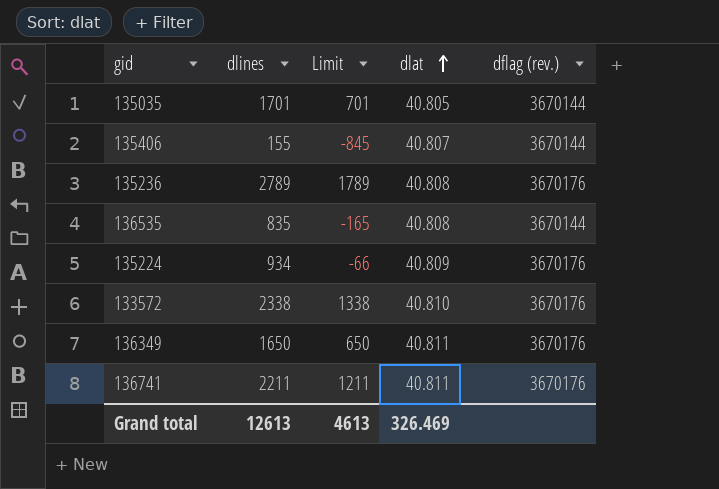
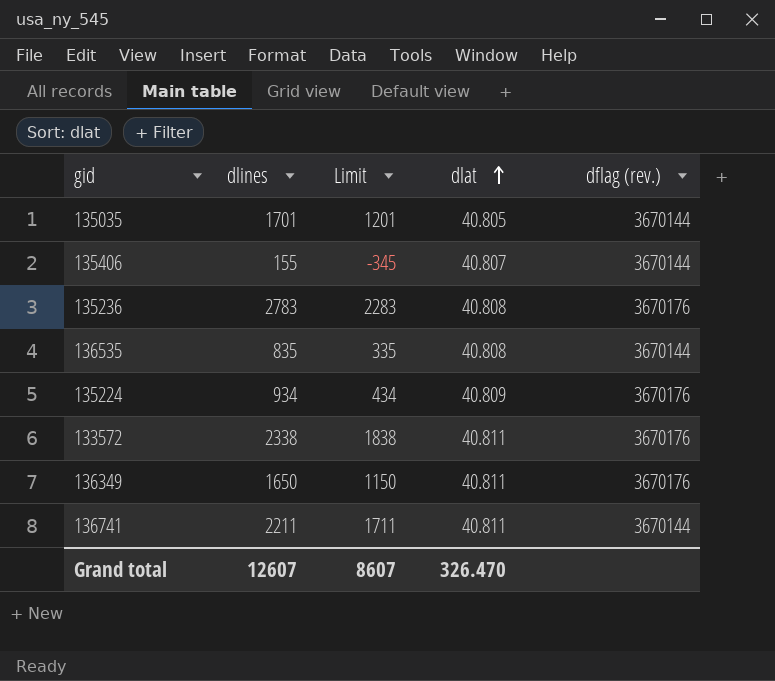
column Limit | formula: [dlines] - 1000 -> [dlines] - 500
135236 | dlines: 2789 -> 2783
133572 | dlat: 40.810 -> 40.811
136741 | dflag (rev.): 3670176 -> 3670144
Grand total | dlines: 12613 -> 12607
Grand total | Limit: 4613 -> 8607
Grand total | dlat: 326.469 -> 326.470

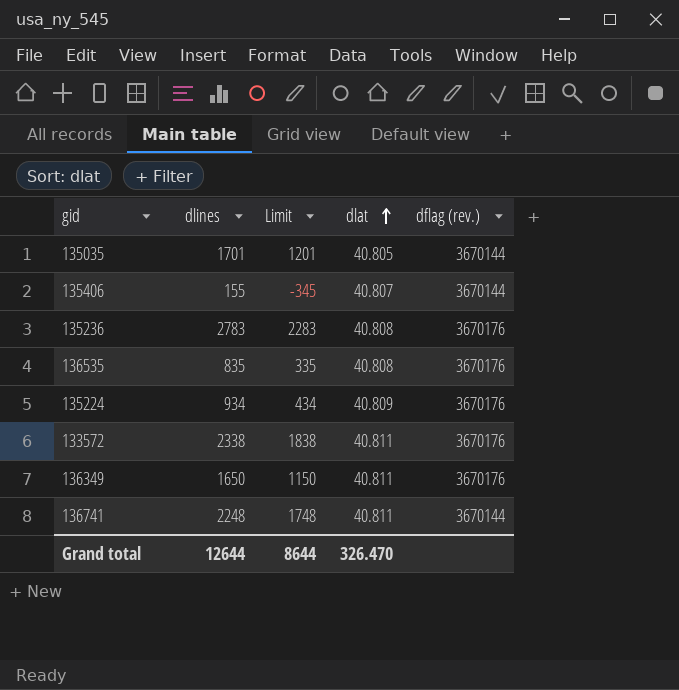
136535 | dflag (rev.): 3670144 -> 3670176
136741 | dlines: 2211 -> 2248
136741 | Limit: 1711 -> 1748
Grand total | dlines: 12607 -> 12644
Grand total | Limit: 8607 -> 8644

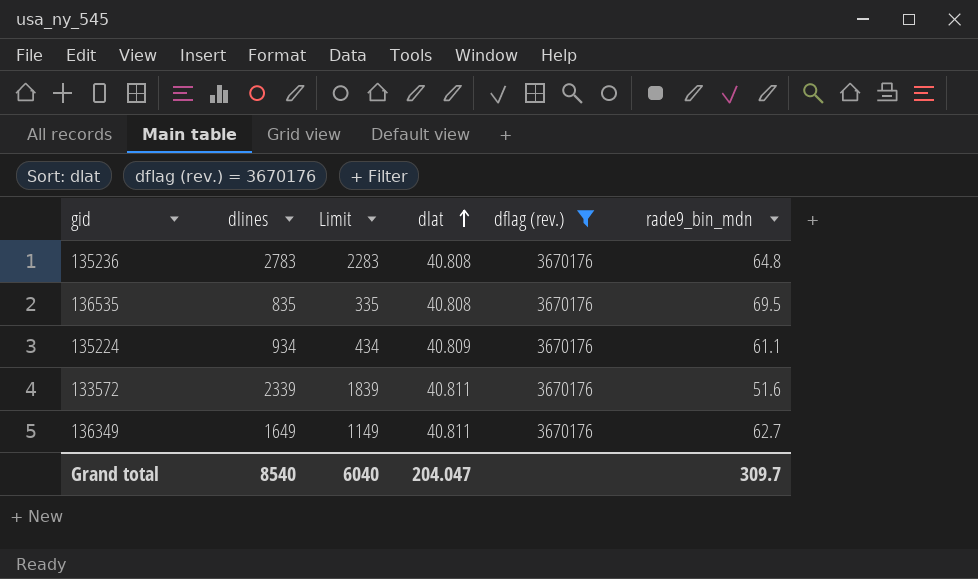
filter: none -> dflag (rev.) = 3670176
column rade9_bin_mdn | position: none -> 6
133572 | dlines: 2338 -> 2339
133572 | Limit: 1838 -> 1839
136349 | dlines: 1650 -> 1649
136349 | Limit: 1150 -> 1149
Grand total | dlines: 12644 -> 8540
Grand total | Limit: 8644 -> 6040
Grand total | dlat: 326.470 -> 204.047

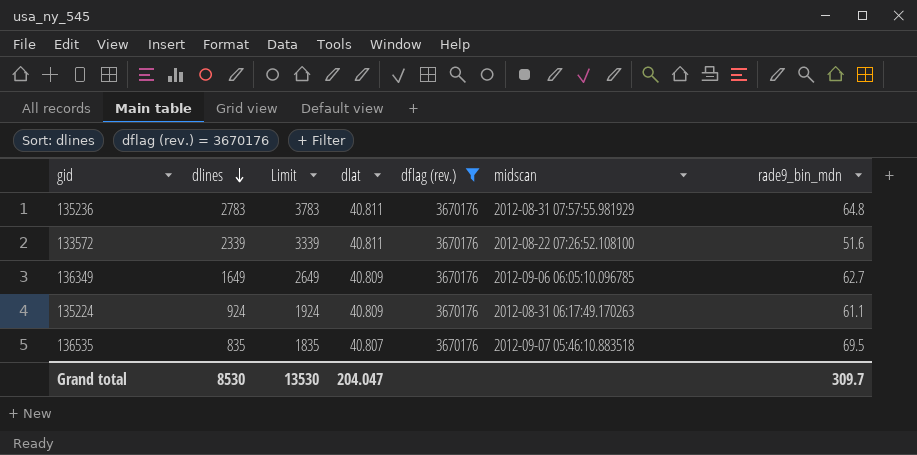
row order: dlat ascending -> dlines descending
column Limit | formula: [dlines] - 500 -> [dlines] + 1000
column midscan | position: none -> 6
135236 | dlat: 40.808 -> 40.811
136349 | dlat: 40.811 -> 40.809
135224 | dlines: 934 -> 924
136535 | dlat: 40.808 -> 40.807
Grand total | dlines: 8540 -> 8530
Grand total | Limit: 6040 -> 13530

